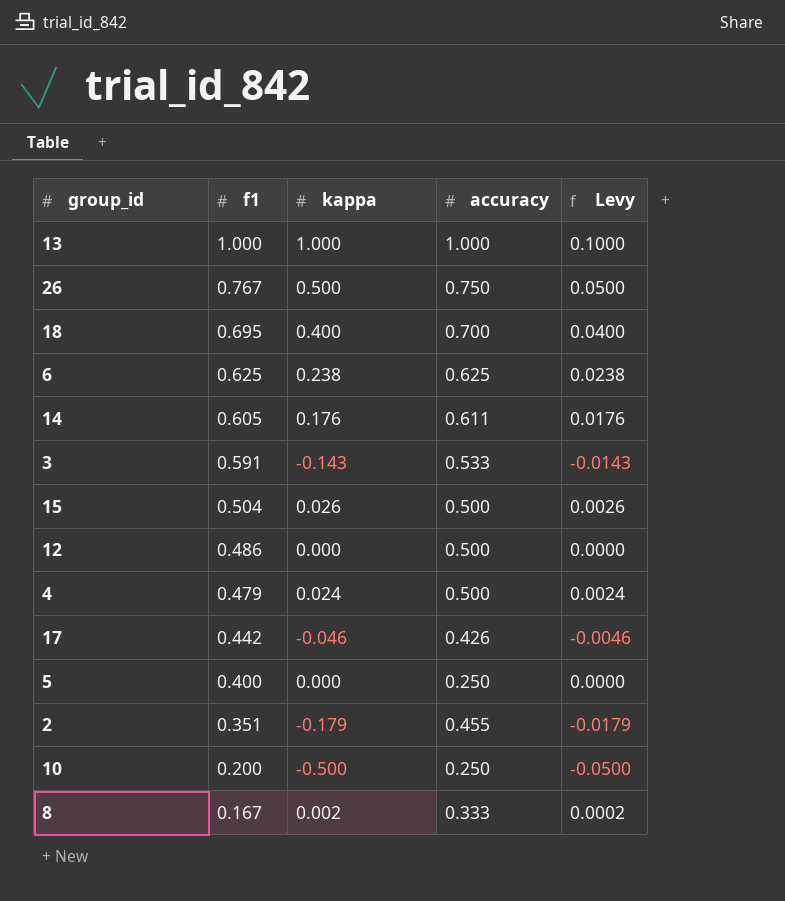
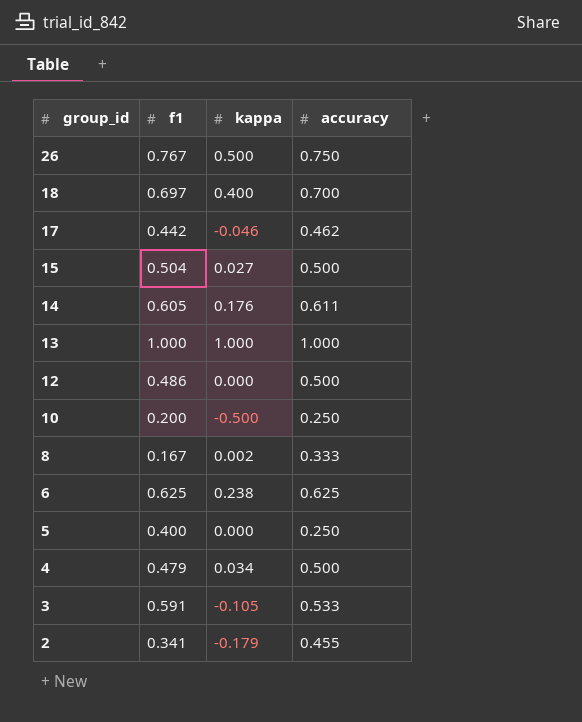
row order: f1 descending -> group_id descending
column Levy | formula: [kappa] * 0.1 -> none
18 | f1: 0.695 -> 0.697
17 | accuracy: 0.426 -> 0.462
15 | kappa: 0.026 -> 0.027
4 | kappa: 0.024 -> 0.034
3 | kappa: -0.143 -> -0.105
2 | f1: 0.351 -> 0.341

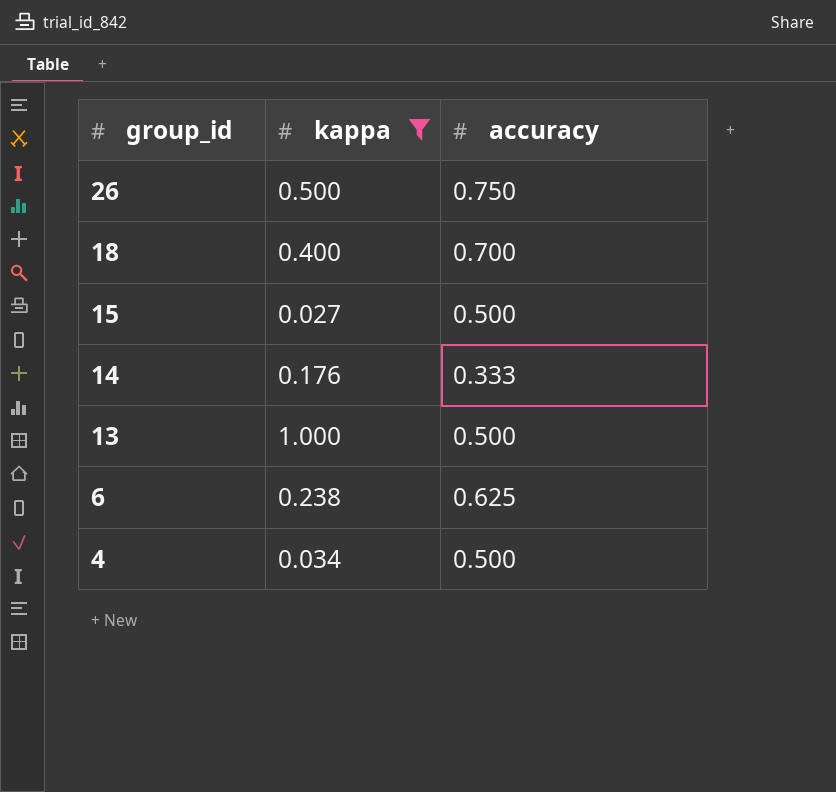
filter: none -> kappa >= 0.027
column f1 | position: 2 -> none
14 | accuracy: 0.611 -> 0.333
13 | accuracy: 1.000 -> 0.500

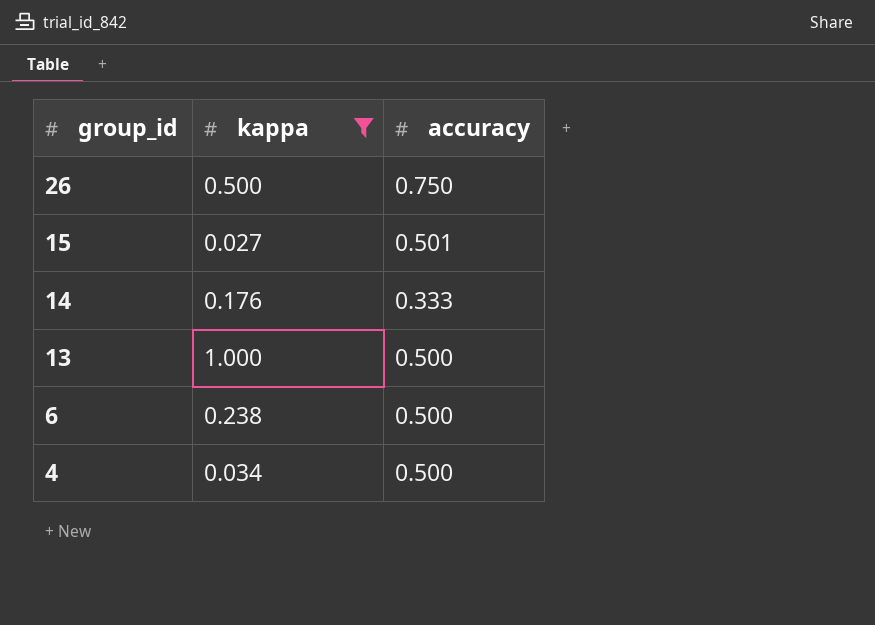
row 18: 0.400 | 0.700 -> none
15 | accuracy: 0.500 -> 0.501
6 | accuracy: 0.625 -> 0.500

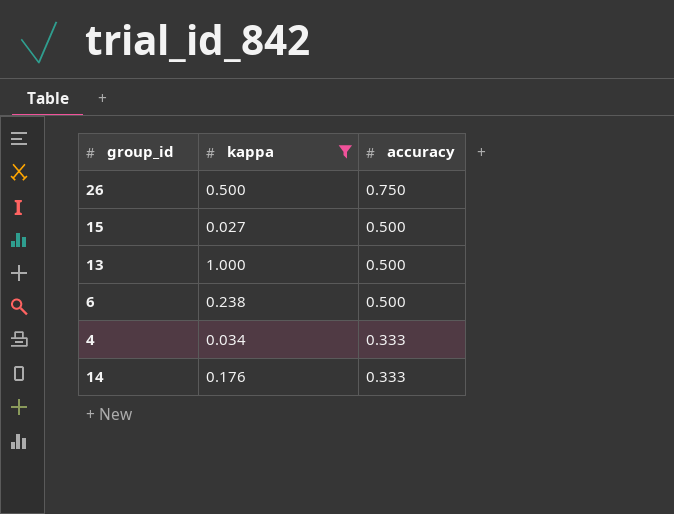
row order: group_id descending -> accuracy descending
15 | accuracy: 0.501 -> 0.500
4 | accuracy: 0.500 -> 0.333

